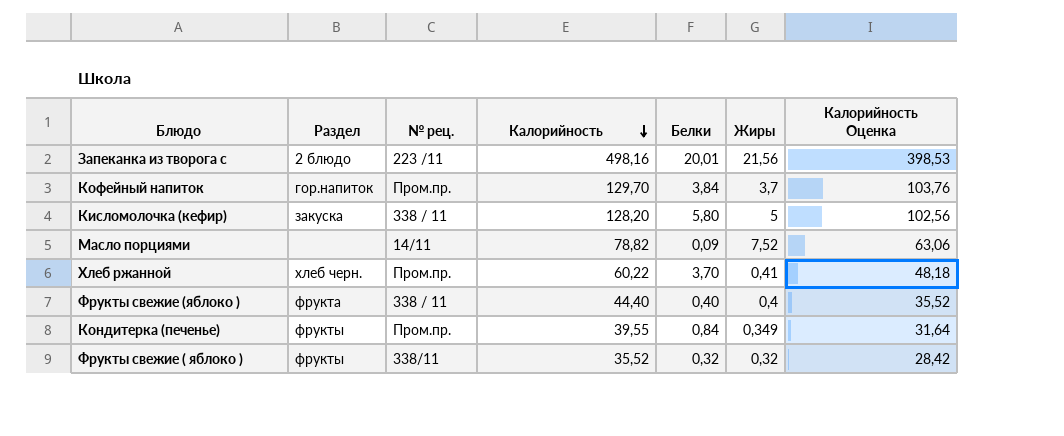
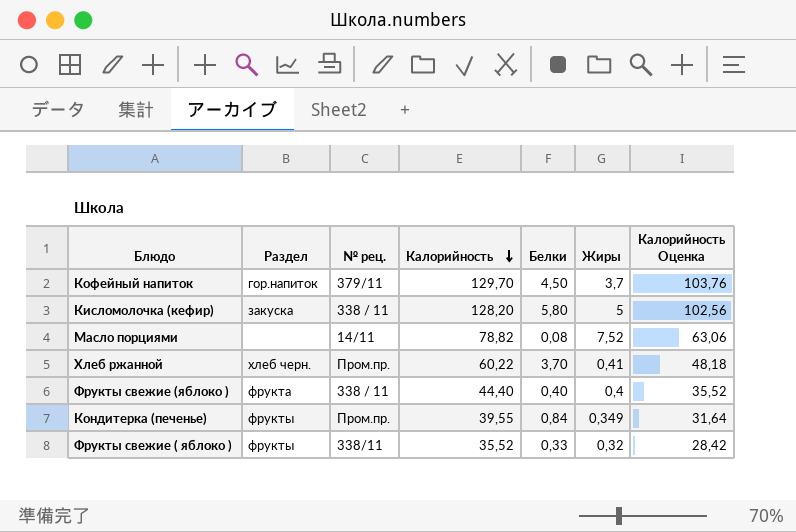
row Запеканка из творога с: 2 блюдо | 223 /11 | 498,16 | 20,01 | 21,56 | 398,53 -> none
Кофейный напиток | № рец.: Пром.пр. -> 379/11
Кофейный напиток | Белки: 3,84 -> 4,50
Масло порциями | Белки: 0,09 -> 0,08
Фрукты свежие ( яблоко ) | Белки: 0,32 -> 0,33

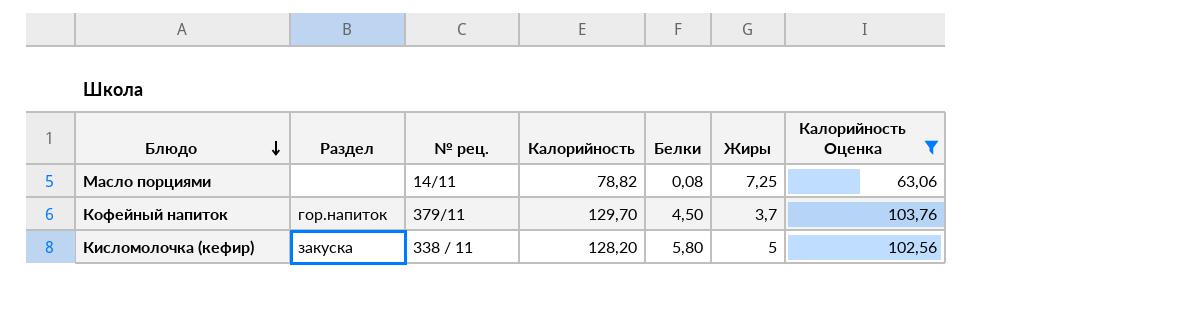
filter: none -> Калорийность Оценка >= 63,06
row order: Калорийность descending -> Блюдо descending
Масло порциями | Жиры: 7,52 -> 7,25

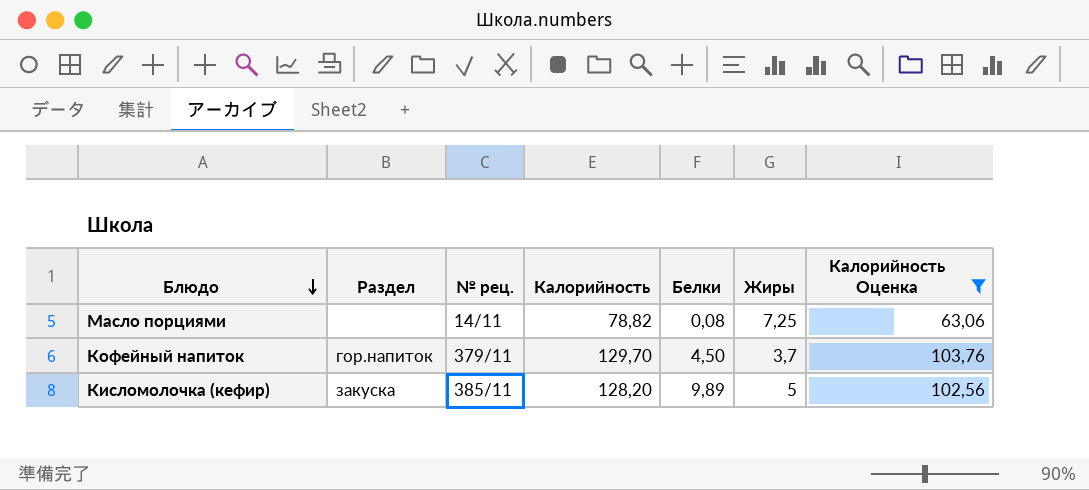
Кисломолочка (кефир) | № рец.: 338 / 11 -> 385/11
Кисломолочка (кефир) | Белки: 5,80 -> 9,89

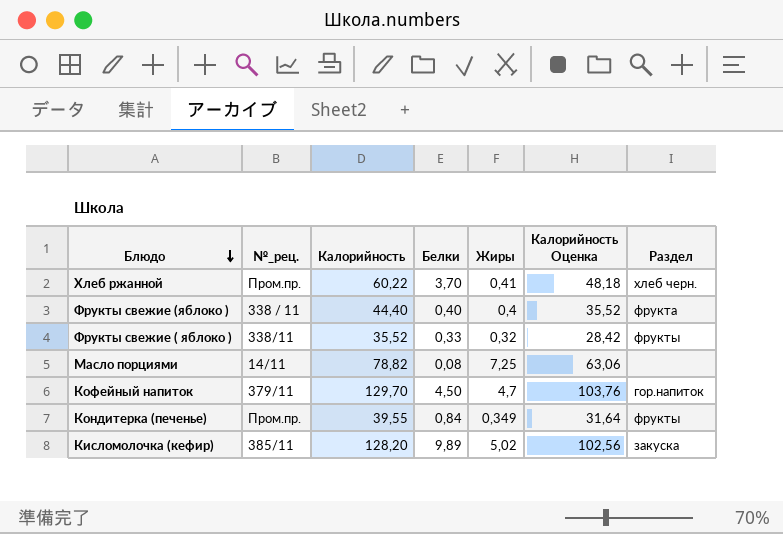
filter: Калорийность Оценка >= 63,06 -> none
column name: № рец. -> №_рец.
column Раздел | position: 2 -> 7
Кофейный напиток | Жиры: 3,7 -> 4,7
Кисломолочка (кефир) | Жиры: 5 -> 5,02

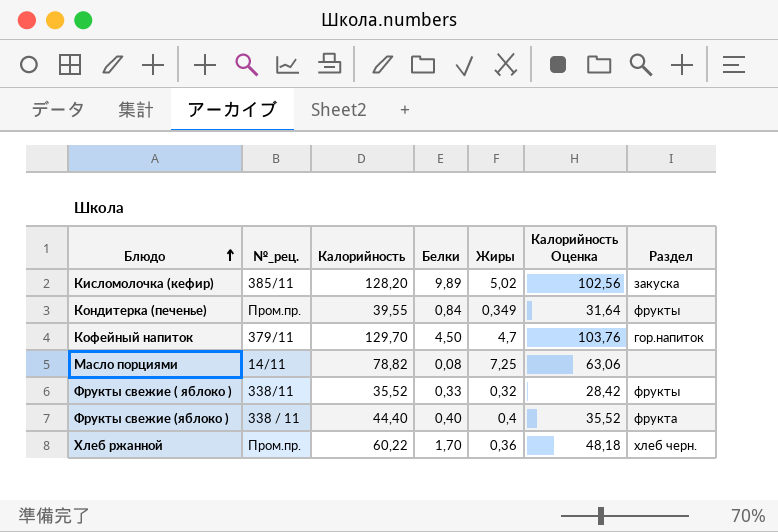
row order: Блюдо descending -> Блюдо ascending
Хлеб ржанной | Белки: 3,70 -> 1,70
Хлеб ржанной | Жиры: 0,41 -> 0,36

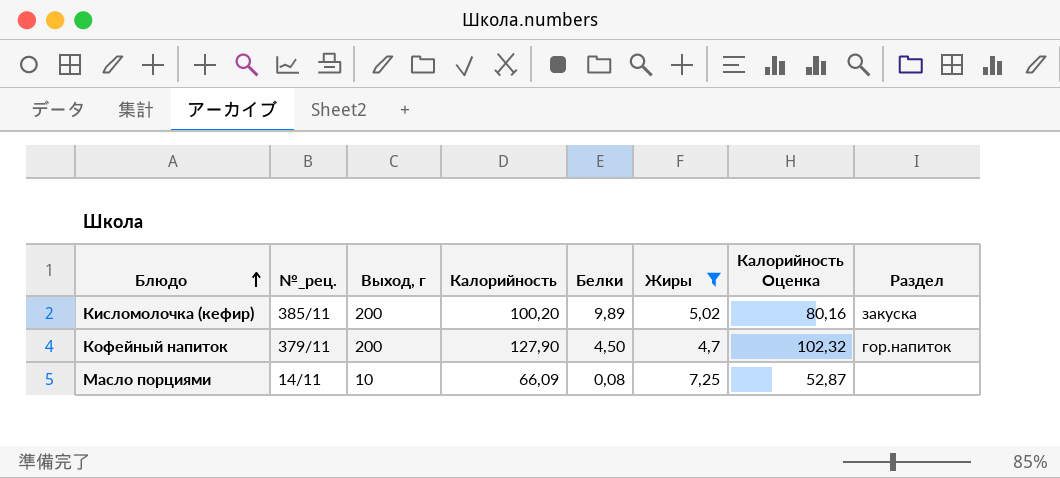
filter: none -> Жиры >= 4,7
column Выход, г | position: none -> 3
Кисломолочка (кефир) | Калорийность: 128,20 -> 100,20
Кисломолочка (кефир) | Калорийность Оценка: 102,56 -> 80,16
Кофейный напиток | Калорийность: 129,70 -> 127,90
Кофейный напиток | Калорийность Оценка: 103,76 -> 102,32
Масло порциями | Калорийность: 78,82 -> 66,09
Масло порциями | Калорийность Оценка: 63,06 -> 52,87

